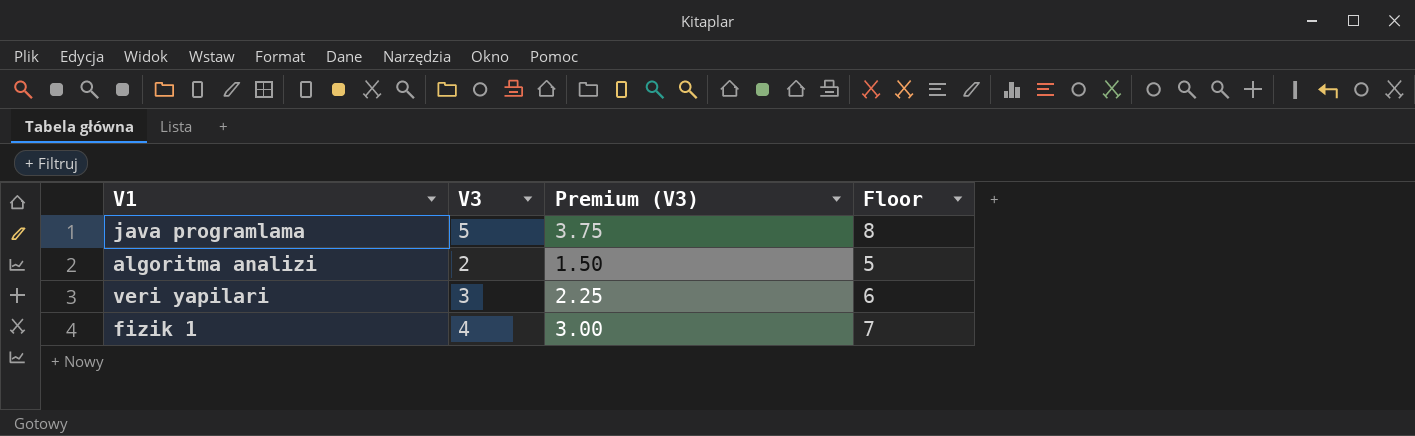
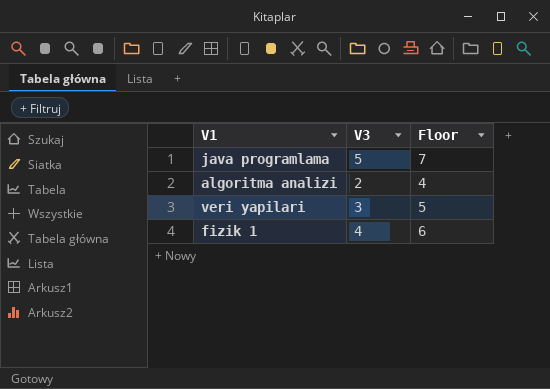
column Premium (V3) | formula: [V3] * 0.75 -> none
column Floor | formula: [V3] + 3 -> [V3] + 2

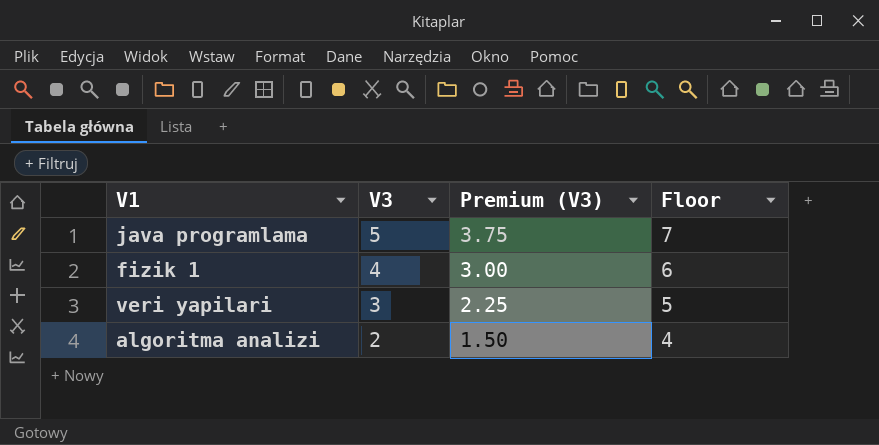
row order: none -> V3 descending
column Premium (V3) | formula: none -> [V3] * 0.75

